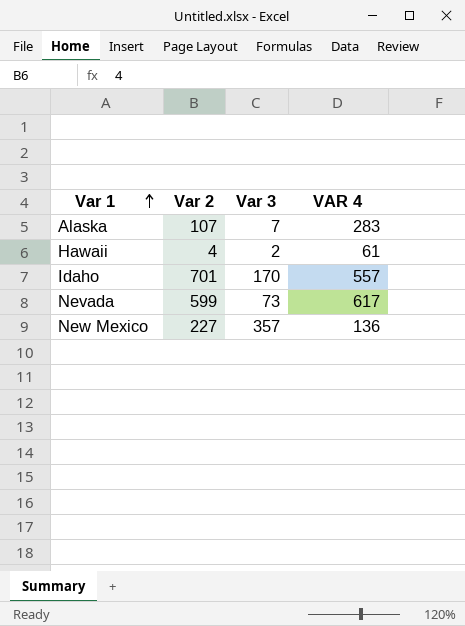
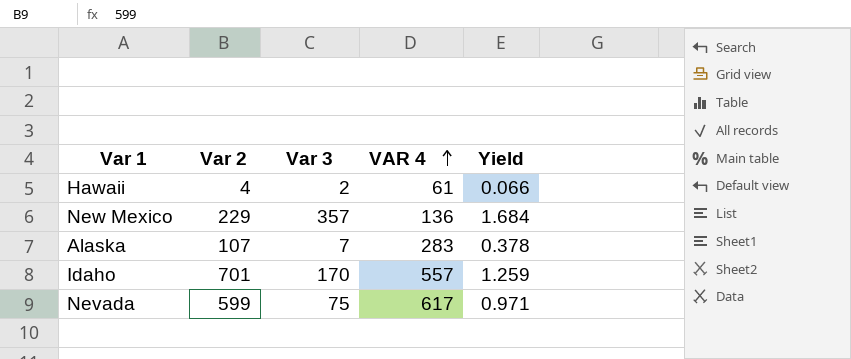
row order: Var 1 ascending -> VAR 4 ascending
column Yield | formula: none -> [Var 2] / [VAR 4]
New Mexico | Var 2: 227 -> 229
Nevada | Var 3: 73 -> 75

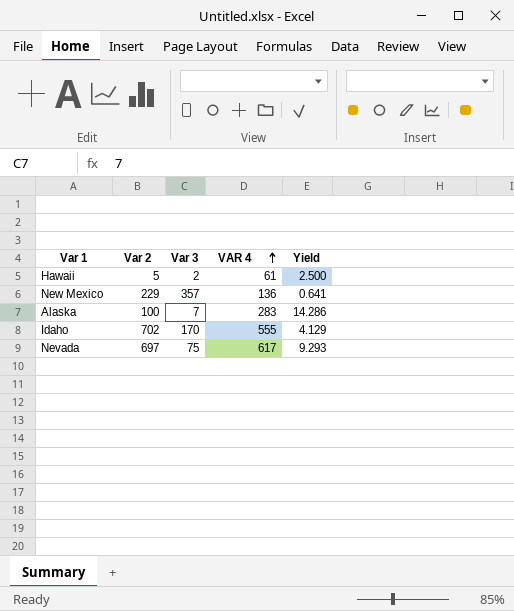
column Yield | formula: [Var 2] / [VAR 4] -> [Var 2] / [Var 3]
Hawaii | Var 2: 4 -> 5
Alaska | Var 2: 107 -> 100
Idaho | Var 2: 701 -> 702
Idaho | VAR 4: 557 -> 555
Nevada | Var 2: 599 -> 697

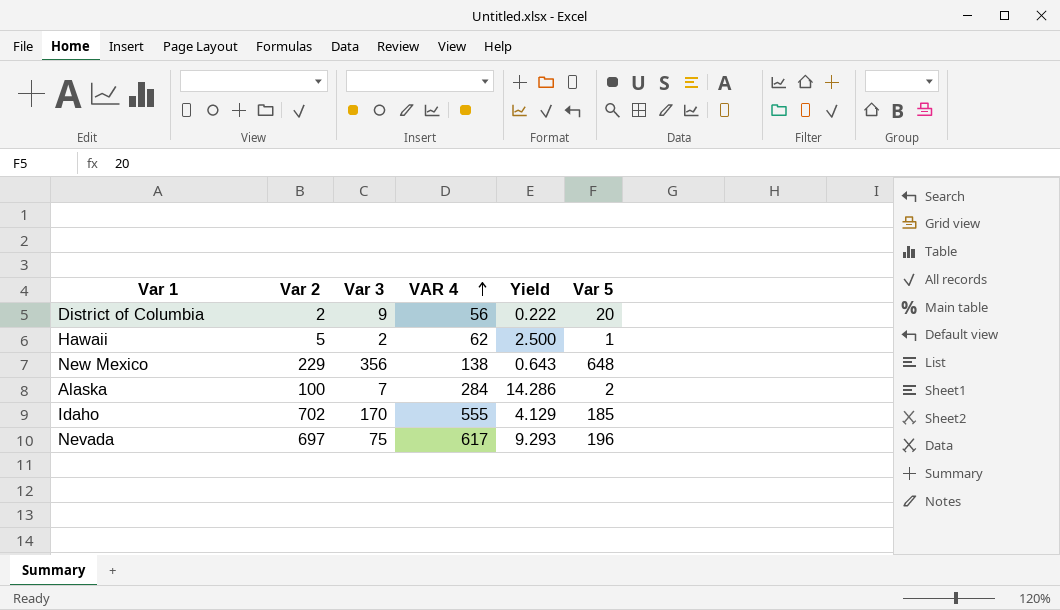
column Var 5 | position: none -> 6
row District of Columbia: none -> 2 | 9 | 56 | 0.222 | 20
Hawaii | VAR 4: 61 -> 62
New Mexico | Var 3: 357 -> 356
New Mexico | VAR 4: 136 -> 138
New Mexico | Yield: 0.641 -> 0.643
Alaska | VAR 4: 283 -> 284

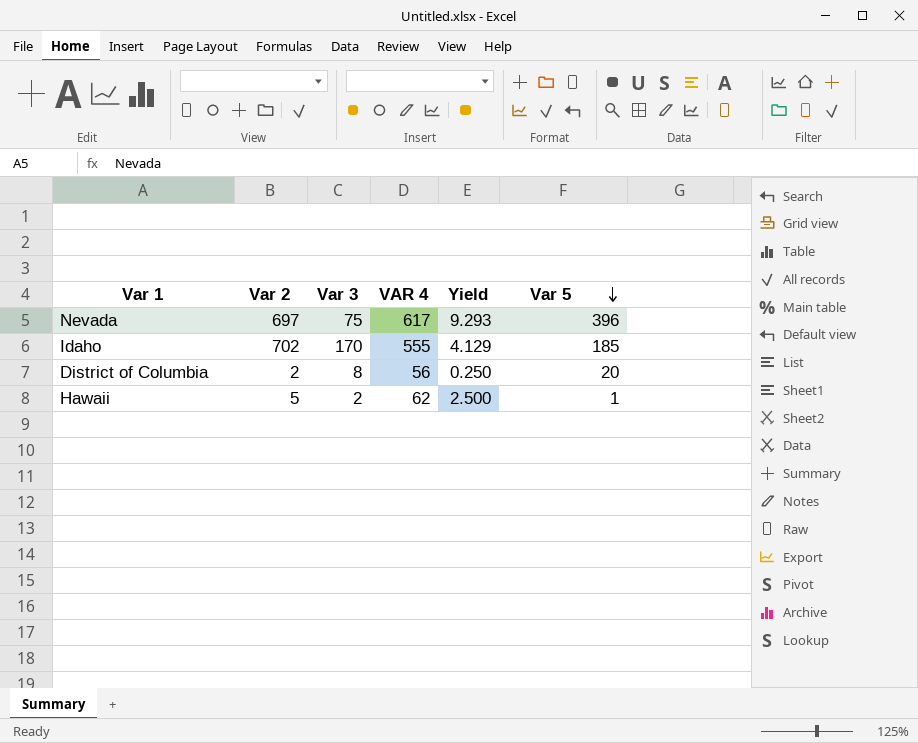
row order: VAR 4 ascending -> Var 5 descending
row New Mexico: 229 | 356 | 138 | 0.643 | 648 -> none
row Alaska: 100 | 7 | 284 | 14.286 | 2 -> none
Nevada | Var 5: 196 -> 396
District of Columbia | Var 3: 9 -> 8
District of Columbia | Yield: 0.222 -> 0.250

